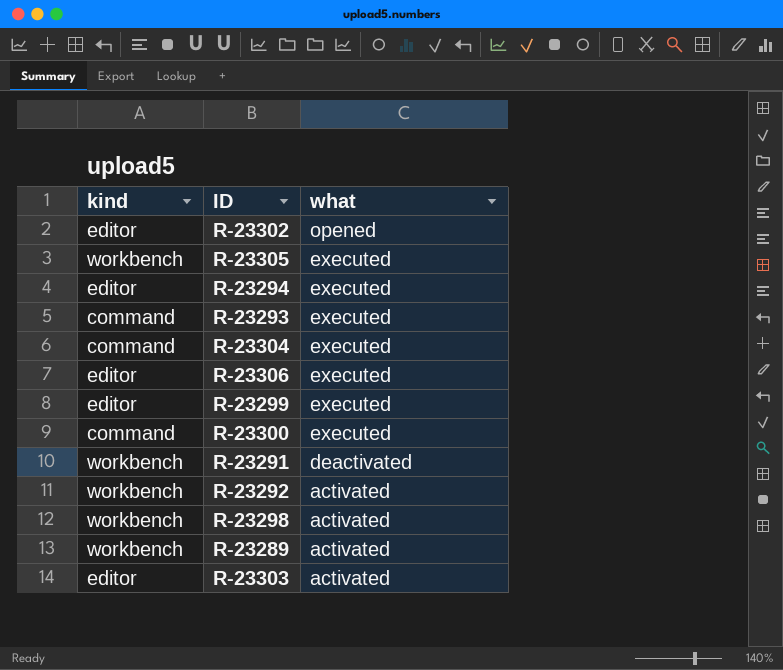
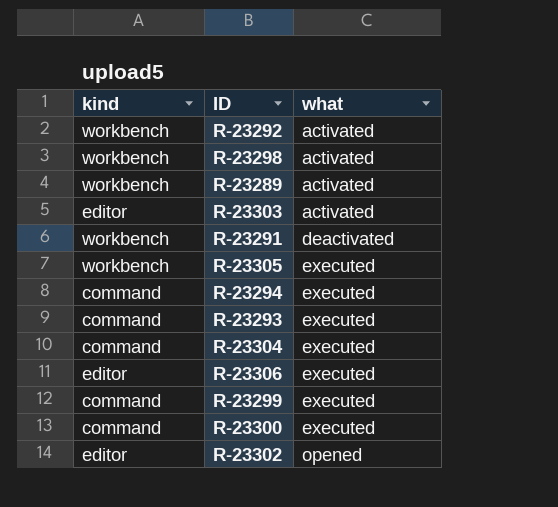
row order: what descending -> what ascending
R-23294 | kind: editor -> command
R-23299 | kind: editor -> command

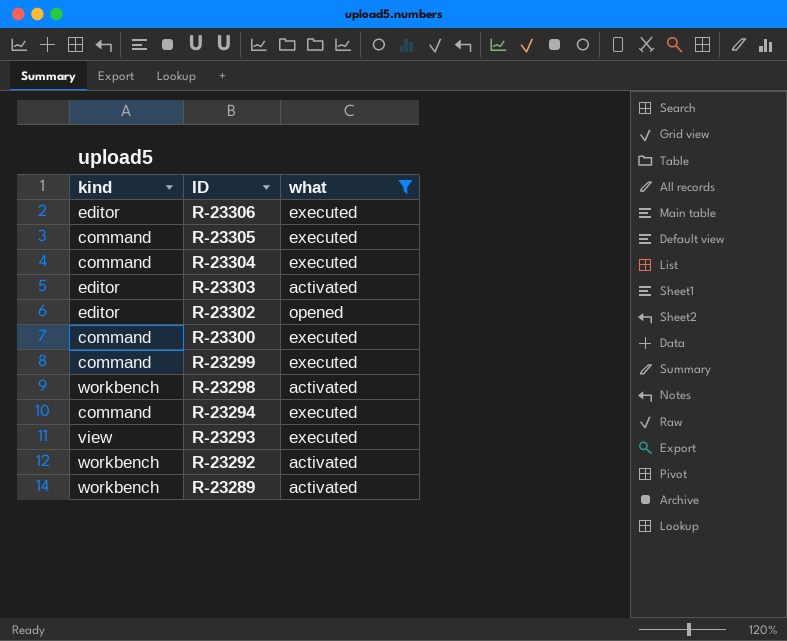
filter: none -> what != deactivated
row order: what ascending -> ID descending
R-23305 | kind: workbench -> command
R-23293 | kind: command -> view

